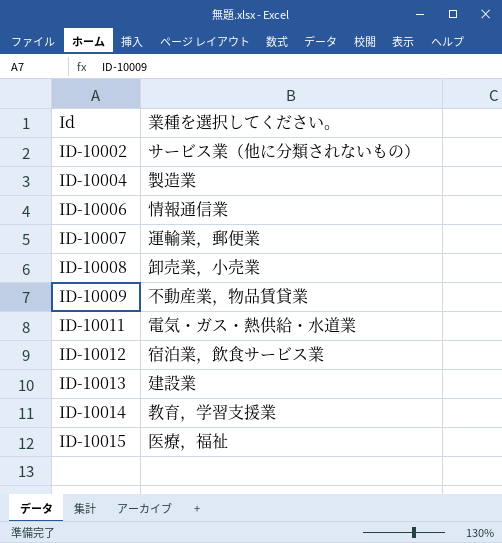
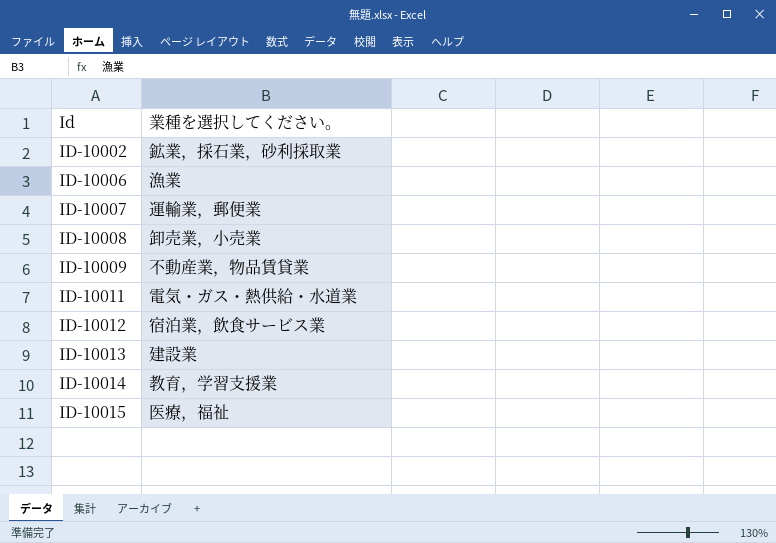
row ID-10004: 製造業 -> none
ID-10002 | 業種を選択してください。: サービス業（他に分類されないもの） -> 鉱業，採石業，砂利採取業
ID-10006 | 業種を選択してください。: 情報通信業 -> 漁業

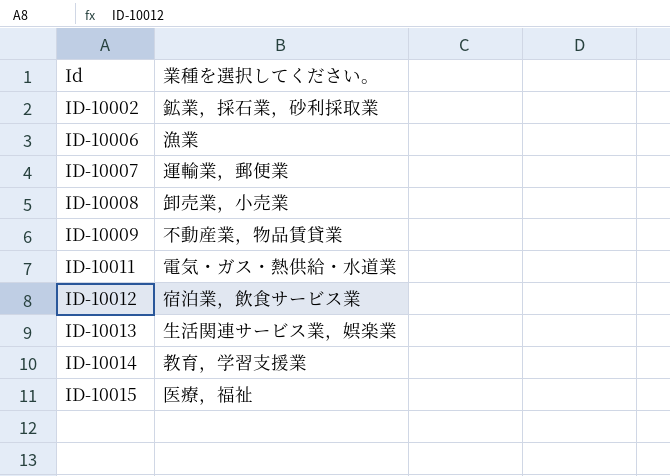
ID-10013 | 業種を選択してください。: 建設業 -> 生活関連サービス業，娯楽業

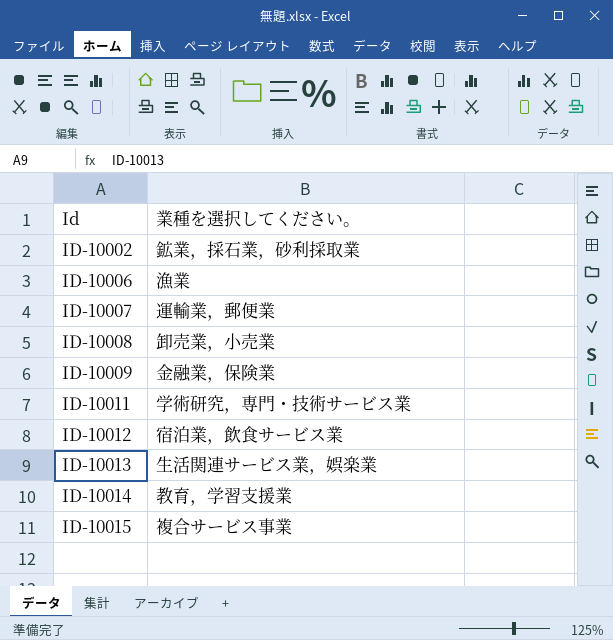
ID-10009 | 業種を選択してください。: 不動産業，物品賃貸業 -> 金融業，保険業
ID-10011 | 業種を選択してください。: 電気・ガス・熱供給・水道業 -> 学術研究，専門・技術サービス業
ID-10015 | 業種を選択してください。: 医療，福祉 -> 複合サービス事業

